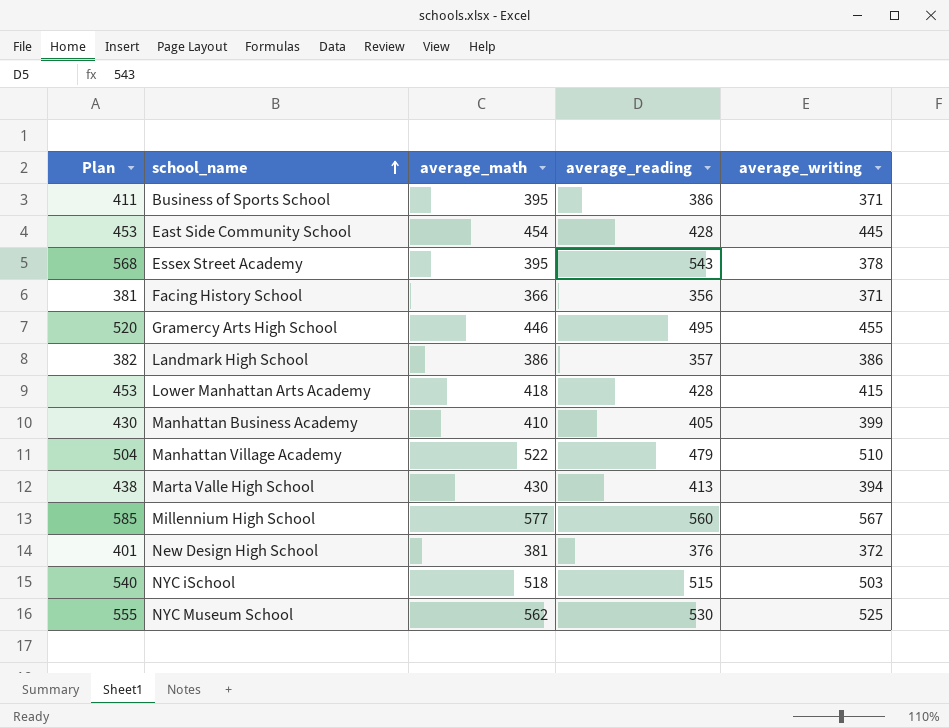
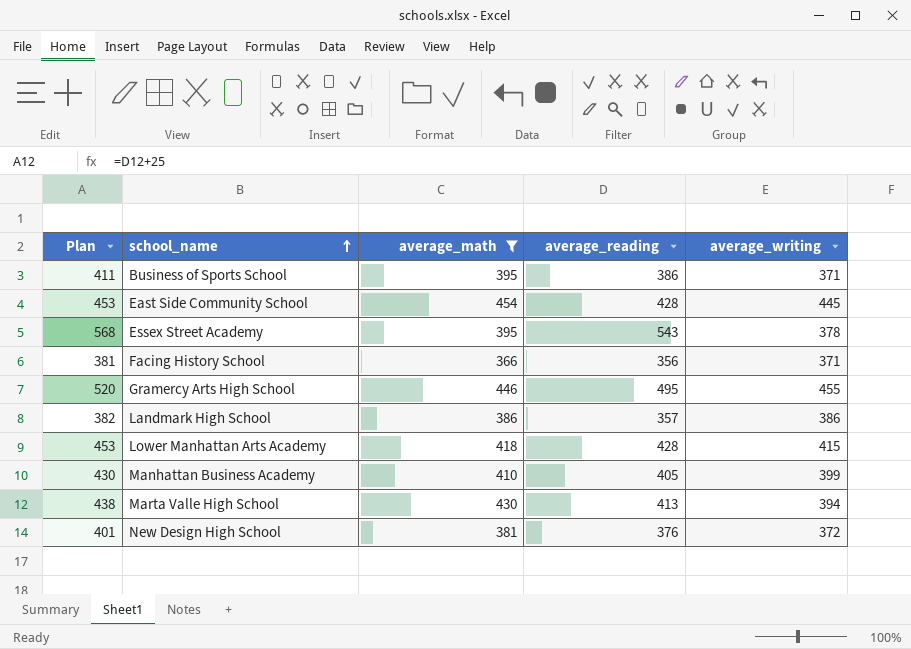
filter: none -> average_math <= 454

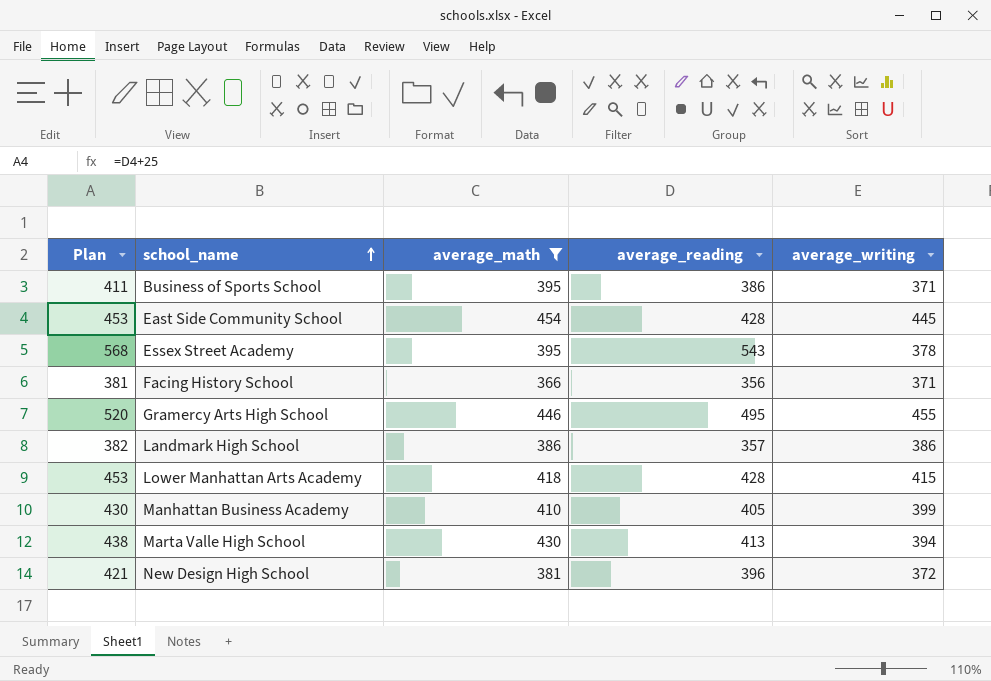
New Design High School | Plan: 401 -> 421
New Design High School | average_reading: 376 -> 396

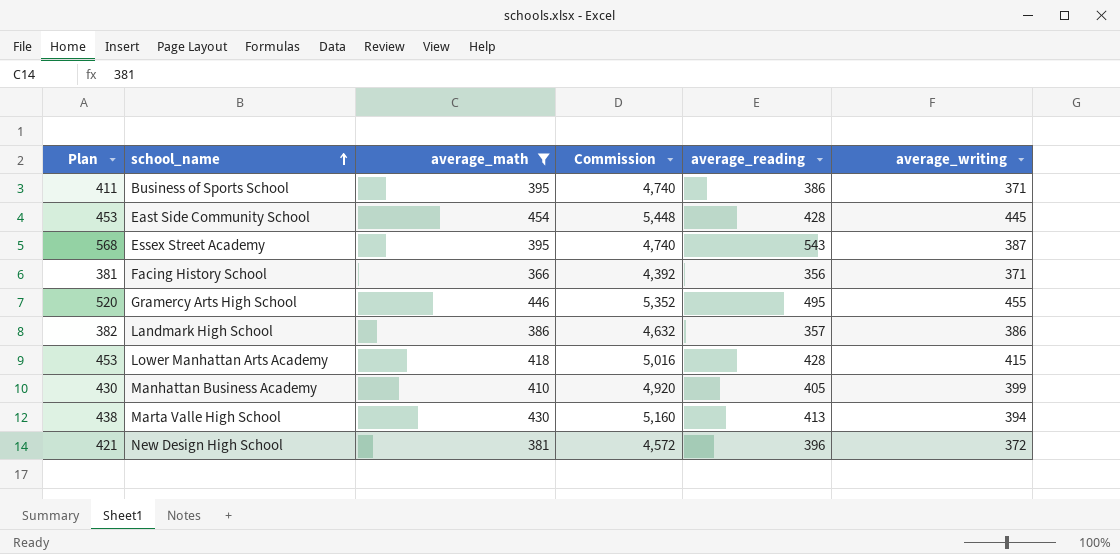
column Commission | formula: none -> [average_math] * 12
Essex Street Academy | average_writing: 378 -> 387

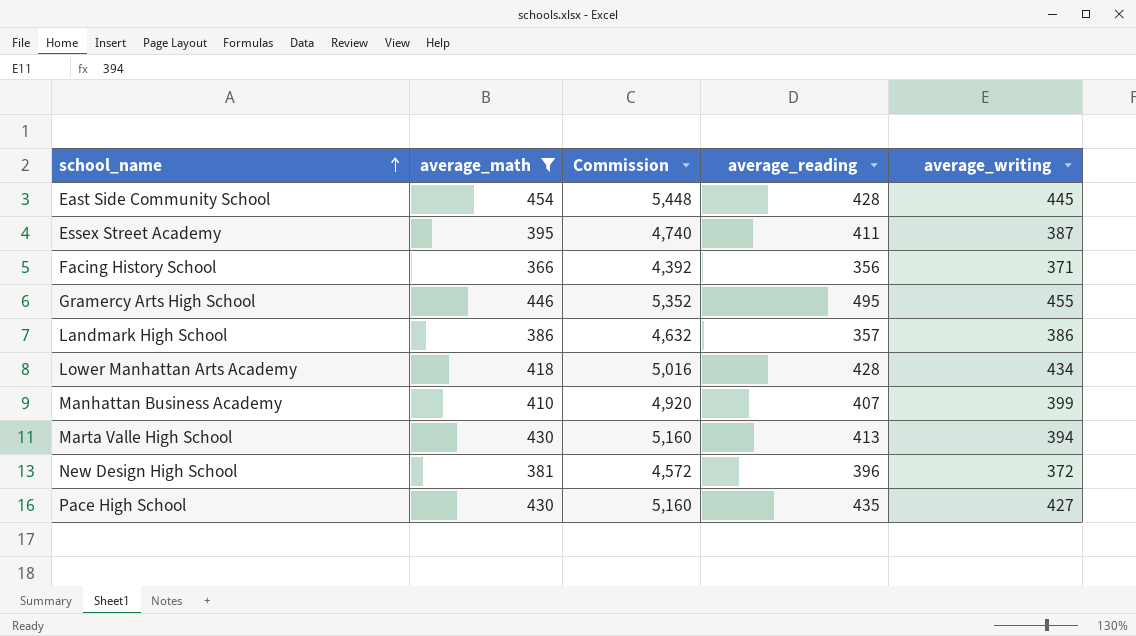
column Plan | formula: [average_reading] + 25 -> none
row Business of Sports School: 411 | 395 | 4,740 | 386 | 371 -> none
Essex Street Academy | average_reading: 543 -> 411
Lower Manhattan Arts Academy | average_writing: 415 -> 434
Manhattan Business Academy | average_reading: 405 -> 407
row Pace High School: none -> 430 | 5,160 | 435 | 427

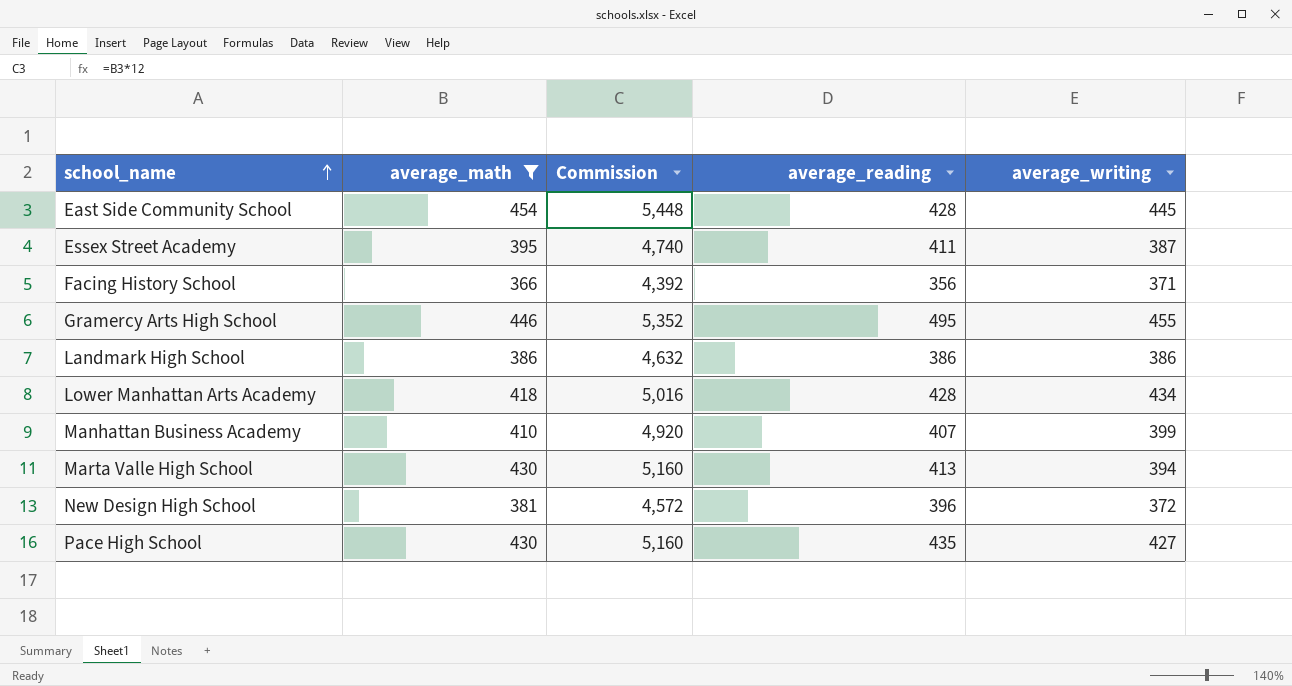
Landmark High School | average_reading: 357 -> 386

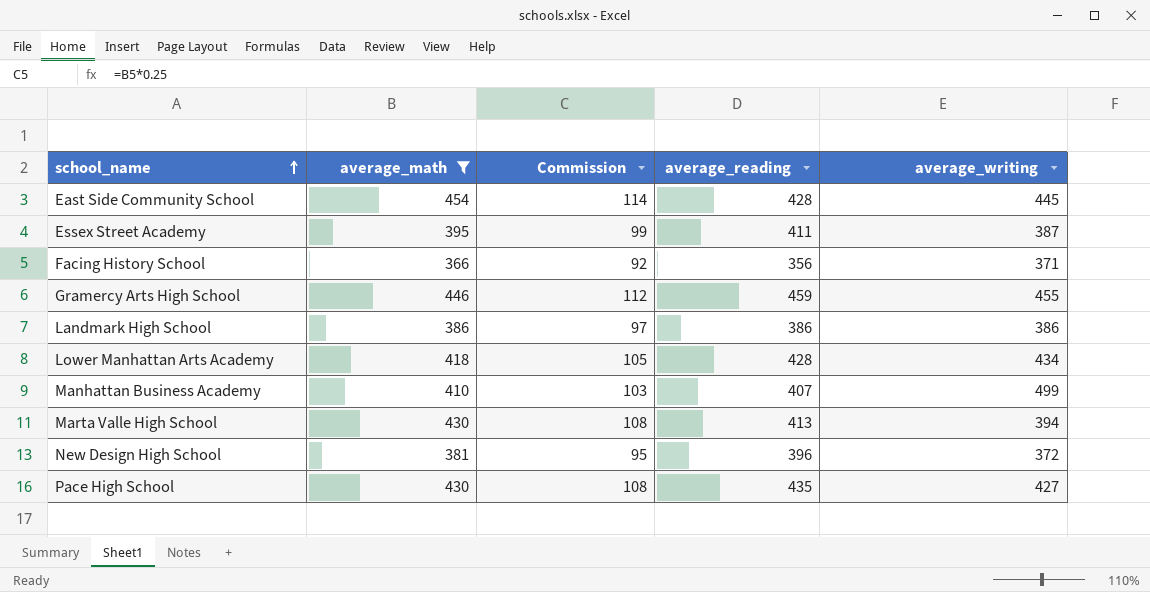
column Commission | formula: [average_math] * 12 -> [average_math] * 0.25
Gramercy Arts High School | average_reading: 495 -> 459
Manhattan Business Academy | average_writing: 399 -> 499

